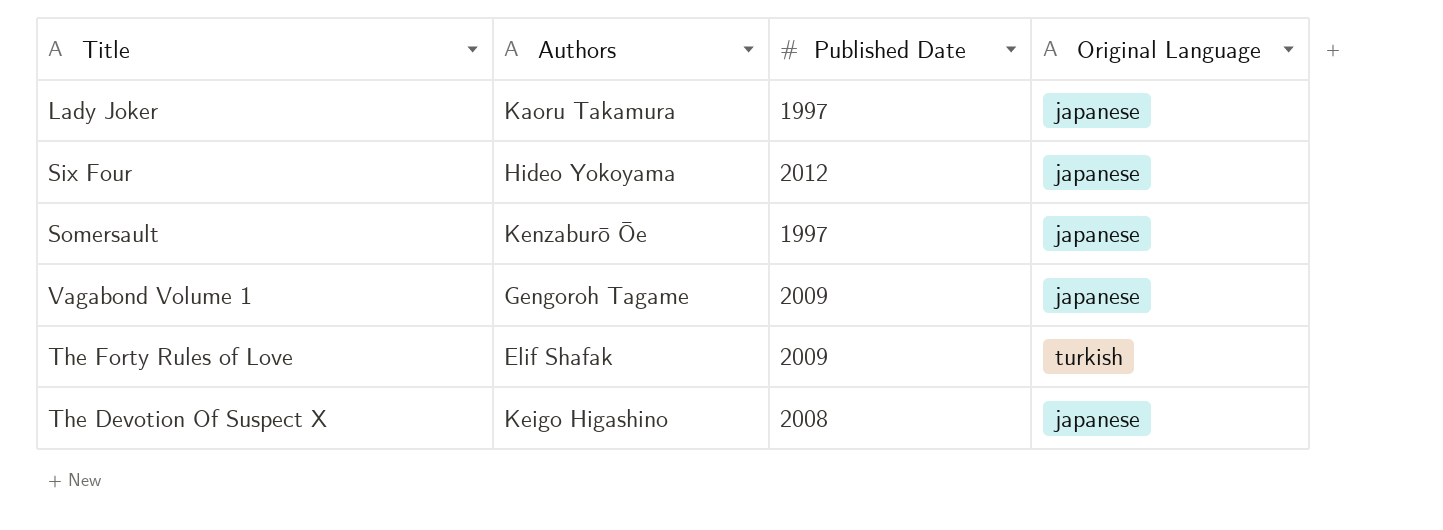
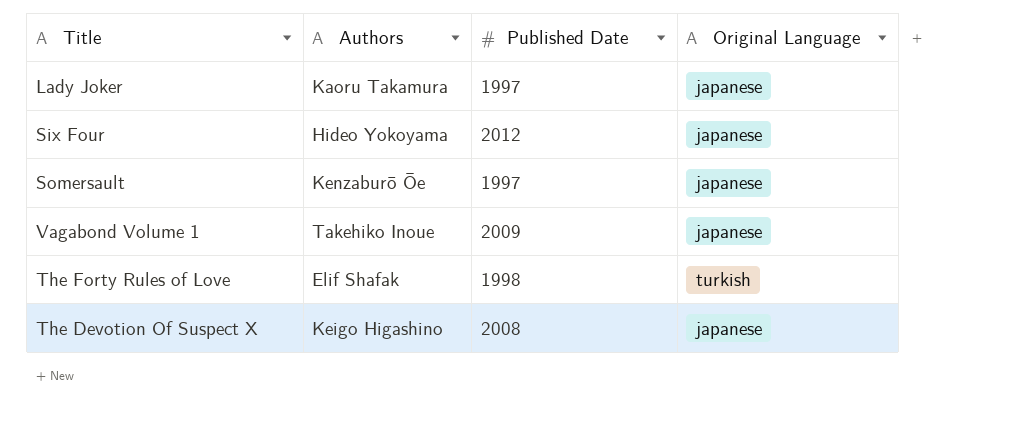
Vagabond Volume 1 | Authors: Gengoroh Tagame -> Takehiko Inoue
The Forty Rules of Love | Published Date: 2009 -> 1998

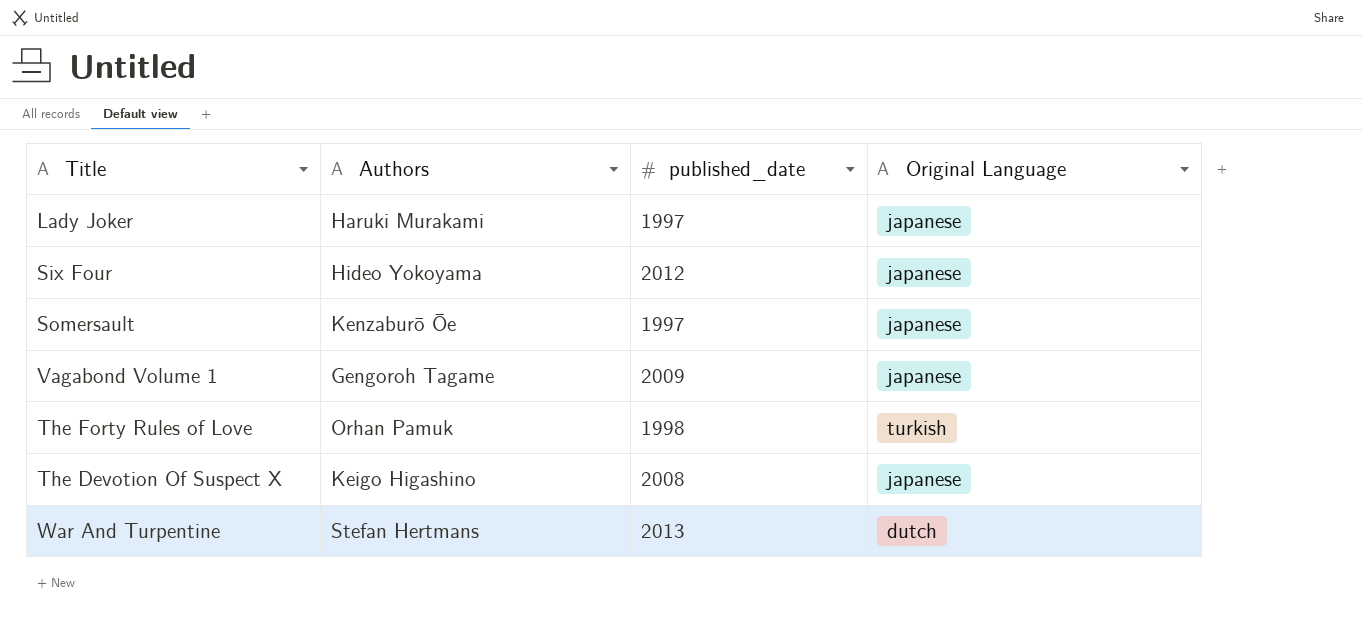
column name: Published Date -> published_date
Lady Joker | Authors: Kaoru Takamura -> Haruki Murakami
Vagabond Volume 1 | Authors: Takehiko Inoue -> Gengoroh Tagame
The Forty Rules of Love | Authors: Elif Shafak -> Orhan Pamuk
row War And Turpentine: none -> Stefan Hertmans | 2013 | dutch

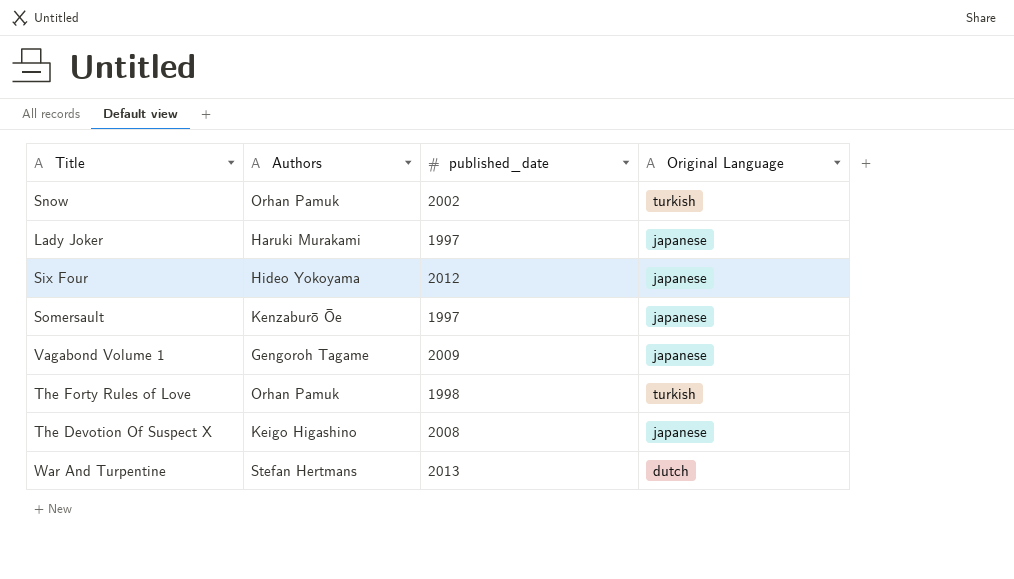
row Snow: none -> Orhan Pamuk | 2002 | turkish

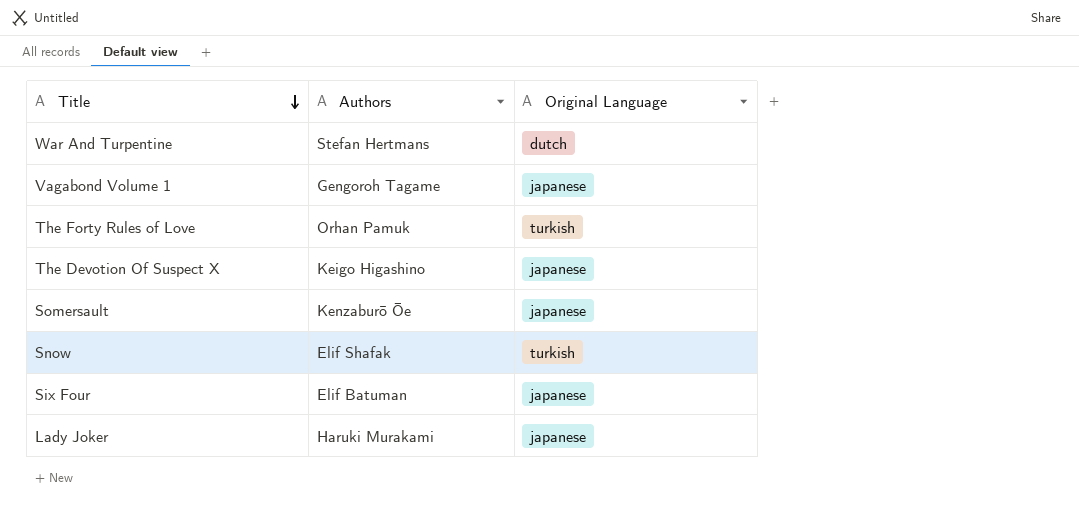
row order: none -> Title descending
column published_date | position: 3 -> none
Snow | Authors: Orhan Pamuk -> Elif Shafak
Six Four | Authors: Hideo Yokoyama -> Elif Batuman

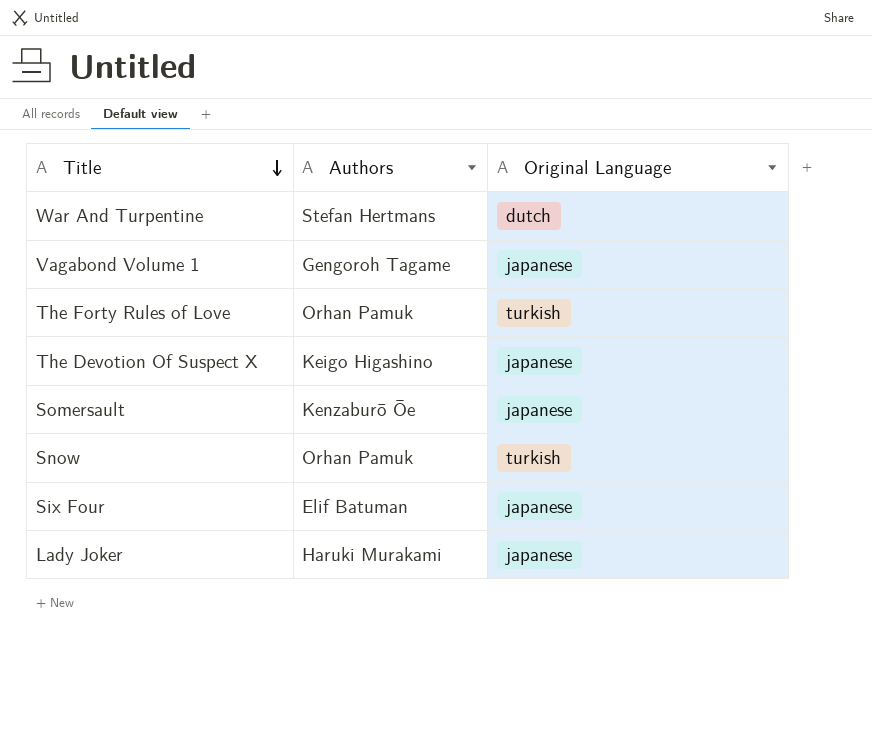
Snow | Authors: Elif Shafak -> Orhan Pamuk

